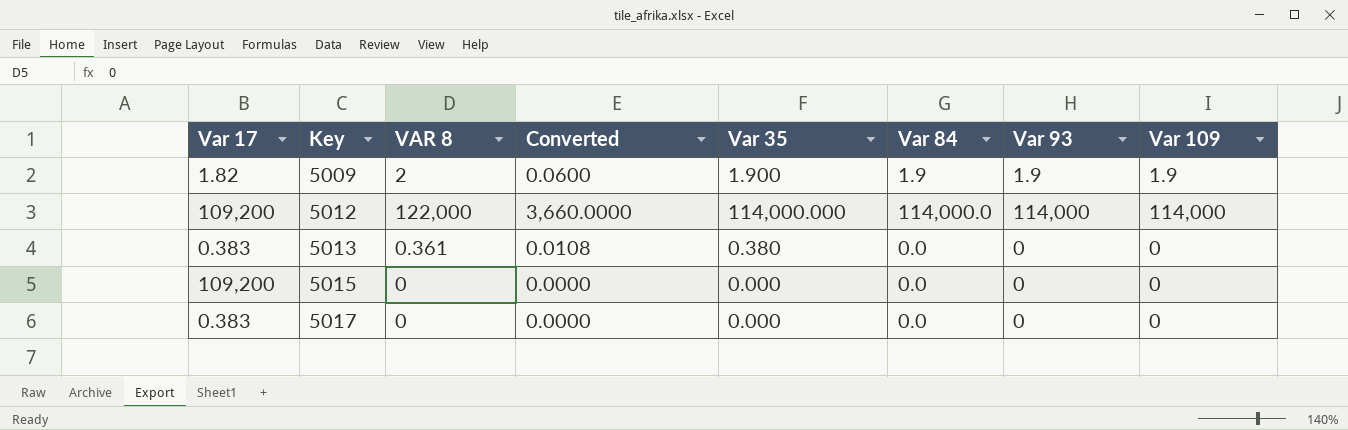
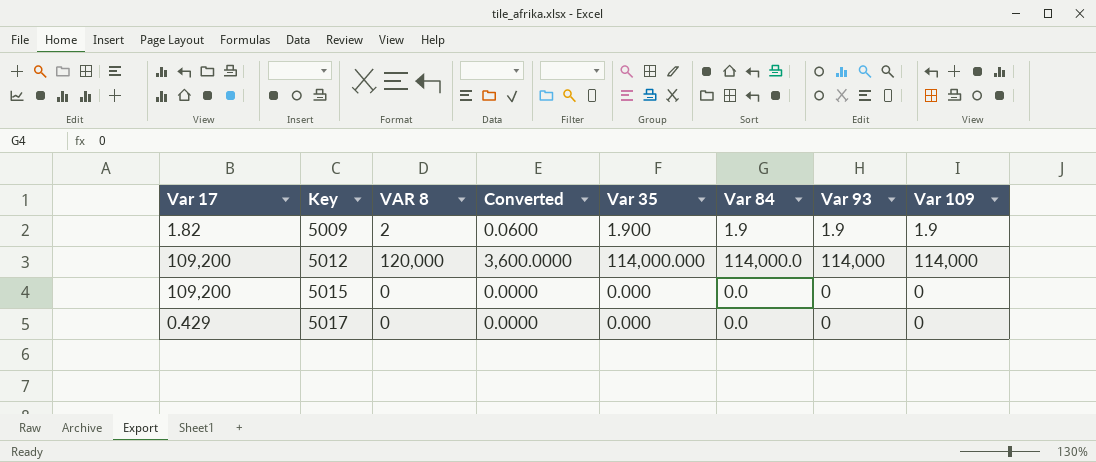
row 5013: 0.383 | 0.361 | 0.0108 | 0.380 | 0.0 | 0 | 0 -> none
5012 | VAR 8: 122,000 -> 120,000
5012 | Converted: 3,660.0000 -> 3,600.0000
5017 | Var 17: 0.383 -> 0.429

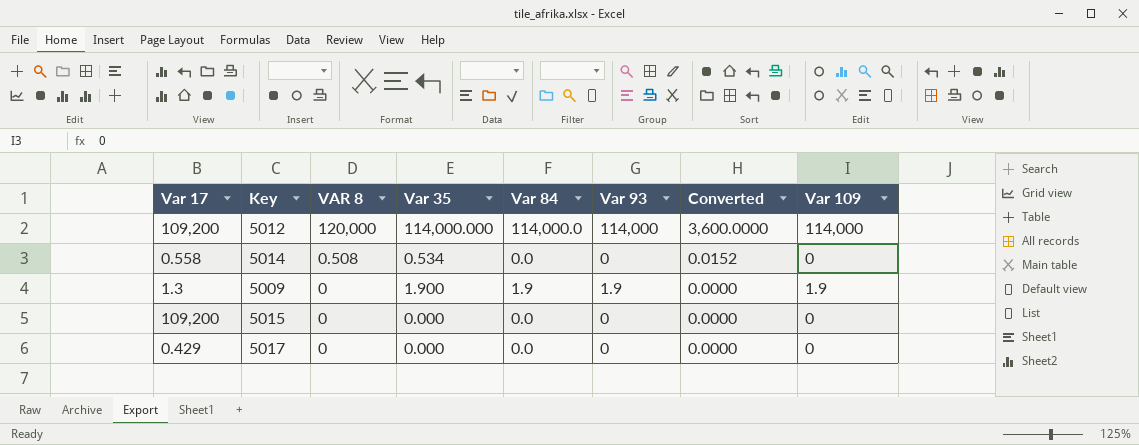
row order: Key ascending -> VAR 8 descending
column Converted | position: 4 -> 7
row 5014: none -> 0.558 | 0.508 | 0.534 | 0.0 | 0 | 0.0152 | 0
5009 | Var 17: 1.82 -> 1.3
5009 | VAR 8: 2 -> 0
5009 | Converted: 0.0600 -> 0.0000

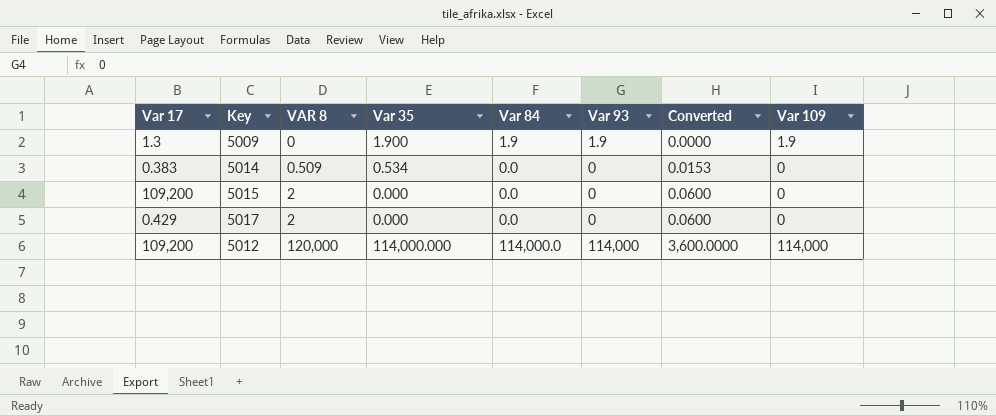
row order: VAR 8 descending -> VAR 8 ascending
5014 | Var 17: 0.558 -> 0.383
5014 | VAR 8: 0.508 -> 0.509
5014 | Converted: 0.0152 -> 0.0153
5015 | VAR 8: 0 -> 2
5015 | Converted: 0.0000 -> 0.0600
5017 | VAR 8: 0 -> 2
5017 | Converted: 0.0000 -> 0.0600

